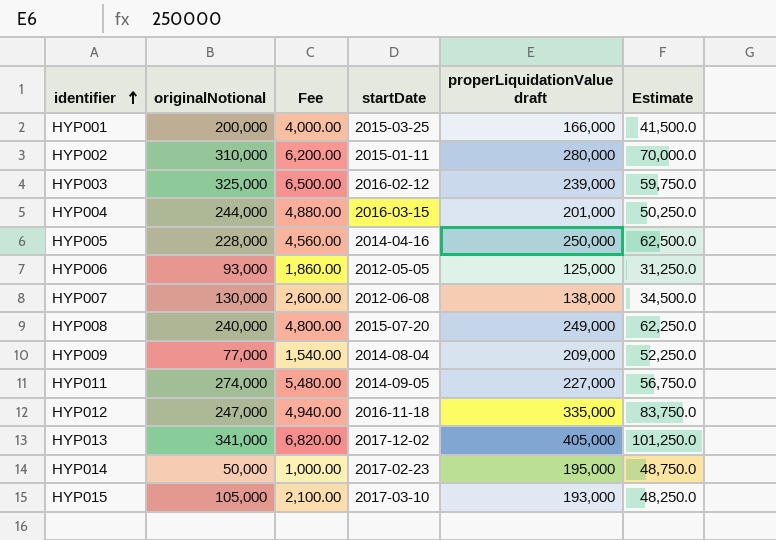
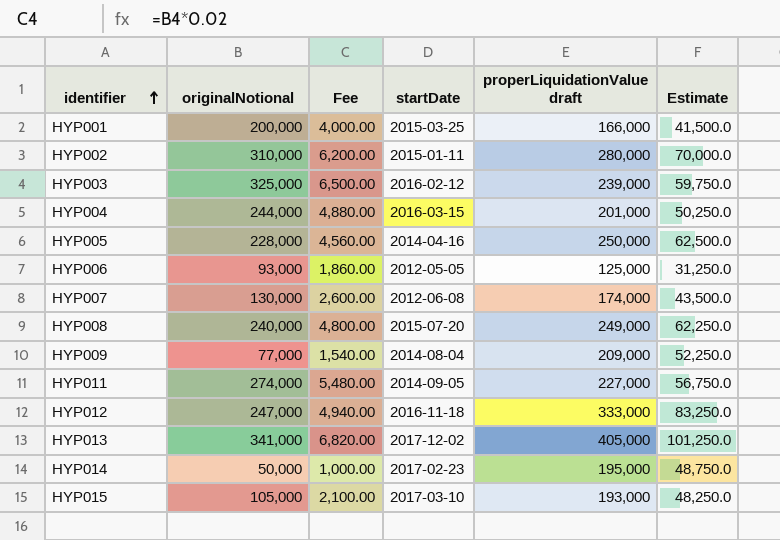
HYP007 | properLiquidationValue draft: 138,000 -> 174,000
HYP007 | Estimate: 34,500.0 -> 43,500.0
HYP012 | properLiquidationValue draft: 335,000 -> 333,000
HYP012 | Estimate: 83,750.0 -> 83,250.0

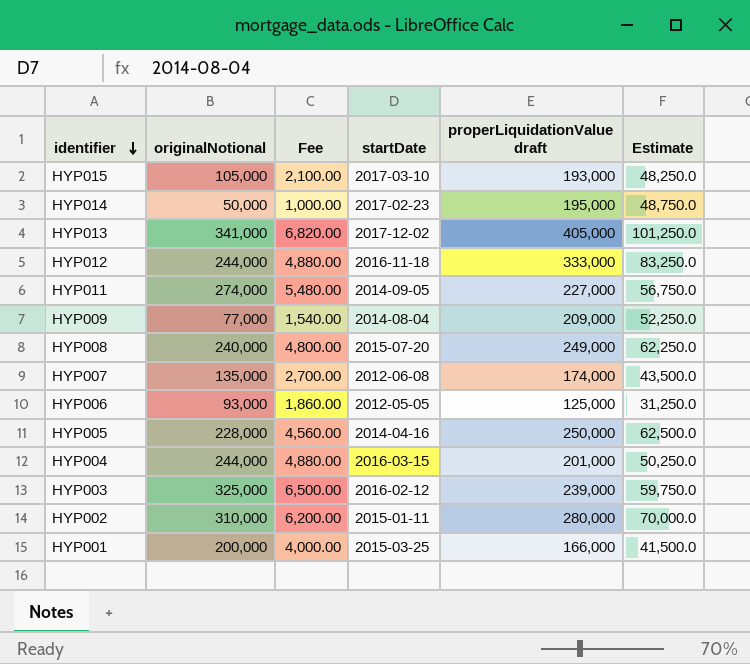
row order: identifier ascending -> identifier descending
HYP012 | originalNotional: 247,000 -> 244,000
HYP012 | Fee: 4,940.00 -> 4,880.00
HYP007 | originalNotional: 130,000 -> 135,000
HYP007 | Fee: 2,600.00 -> 2,700.00

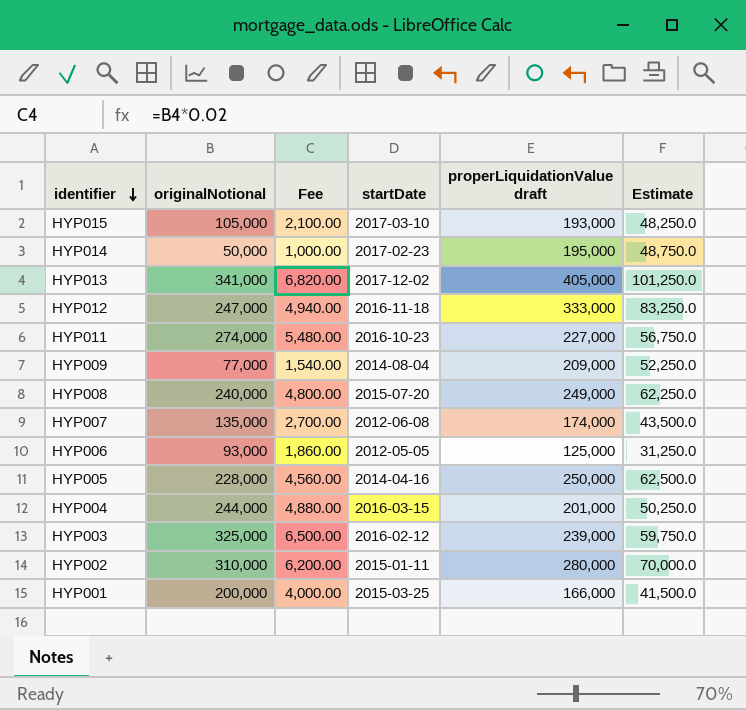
HYP012 | originalNotional: 244,000 -> 247,000
HYP012 | Fee: 4,880.00 -> 4,940.00
HYP011 | startDate: 2014-09-05 -> 2016-10-23

